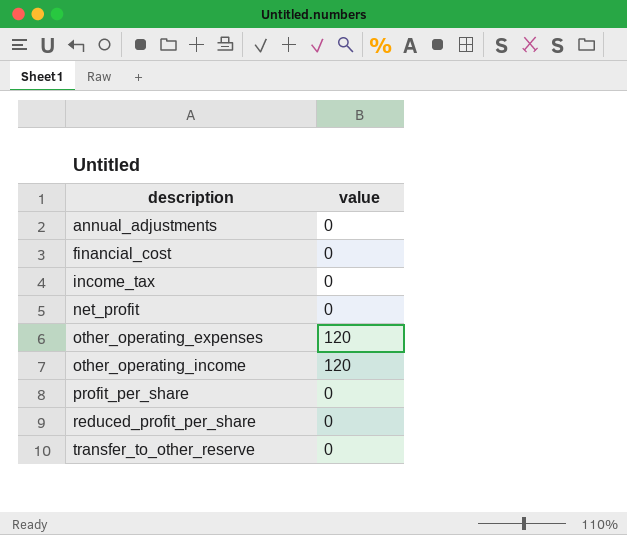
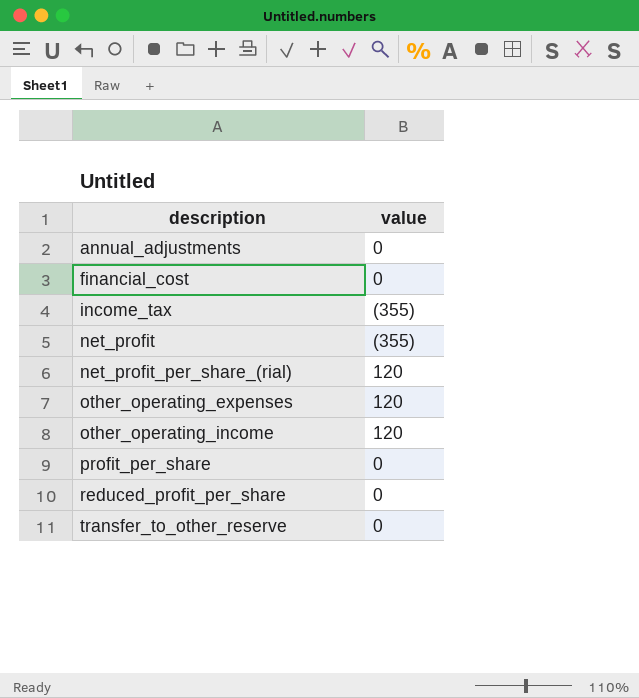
income_tax | value: 0 -> (355)
net_profit | value: 0 -> (355)
row net_profit_per_share_(rial): none -> 120

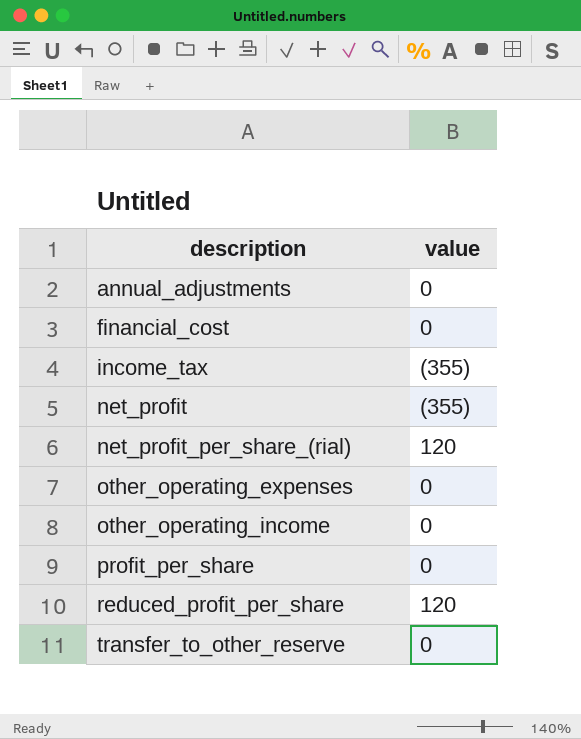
other_operating_expenses | value: 120 -> 0
other_operating_income | value: 120 -> 0
reduced_profit_per_share | value: 0 -> 120

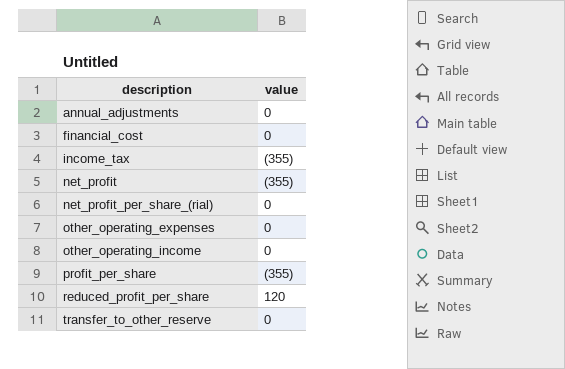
net_profit_per_share_(rial) | value: 120 -> 0
profit_per_share | value: 0 -> (355)

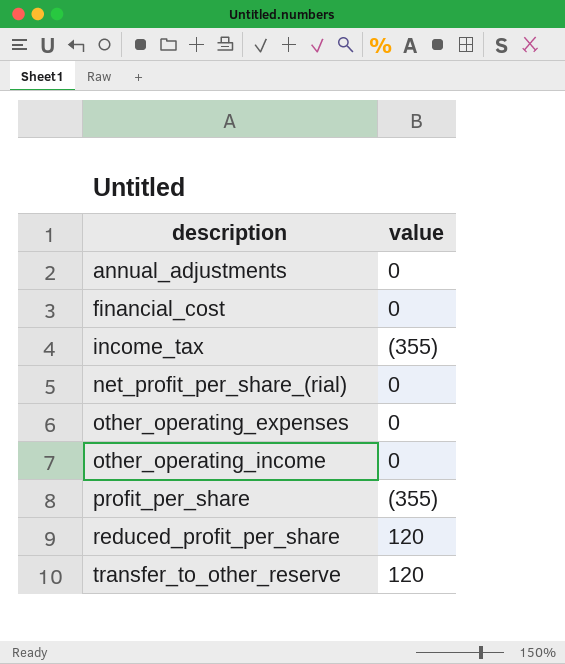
row net_profit: (355) -> none
transfer_to_other_reserve | value: 0 -> 120

